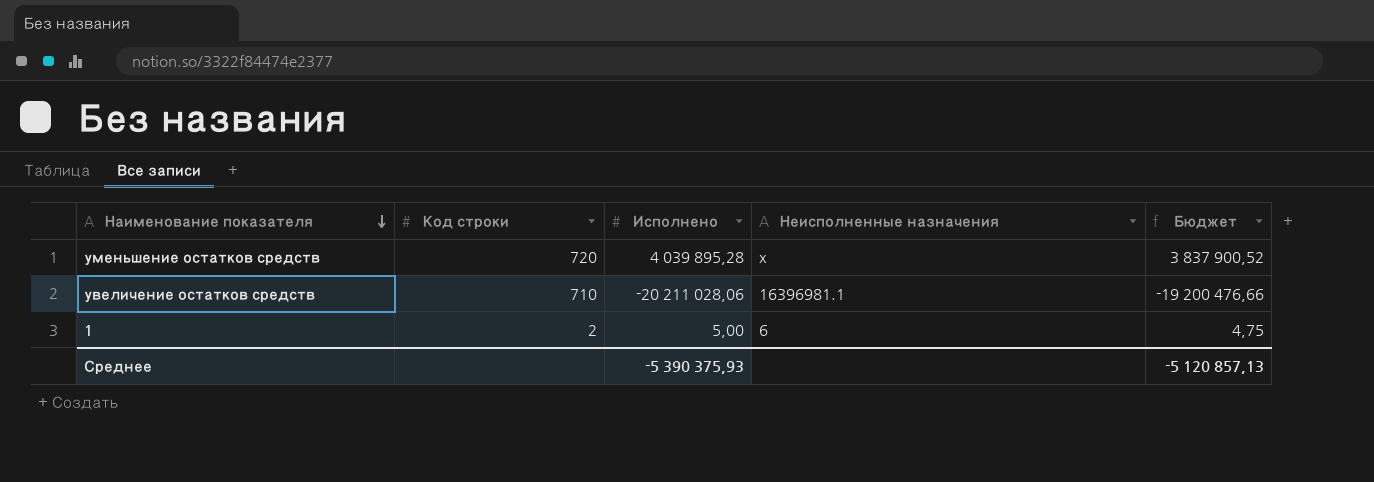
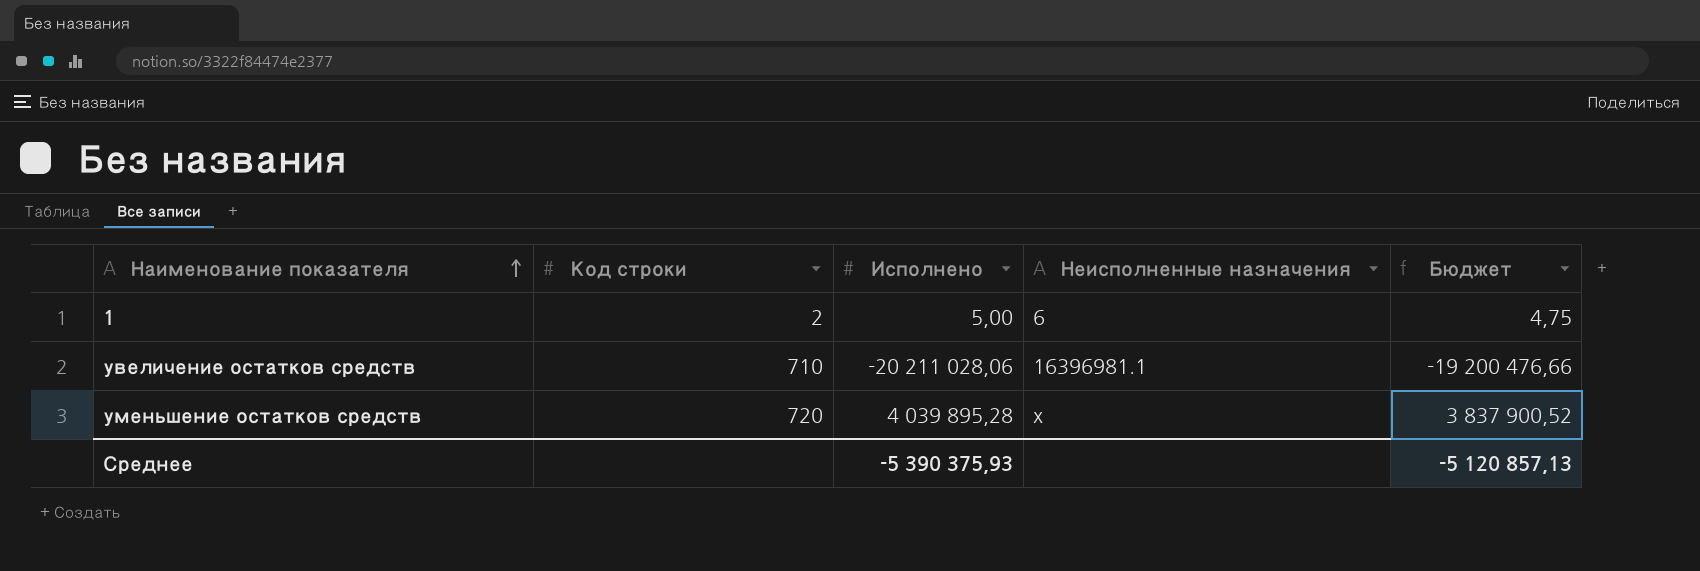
row order: Наименование показателя descending -> Наименование показателя ascending

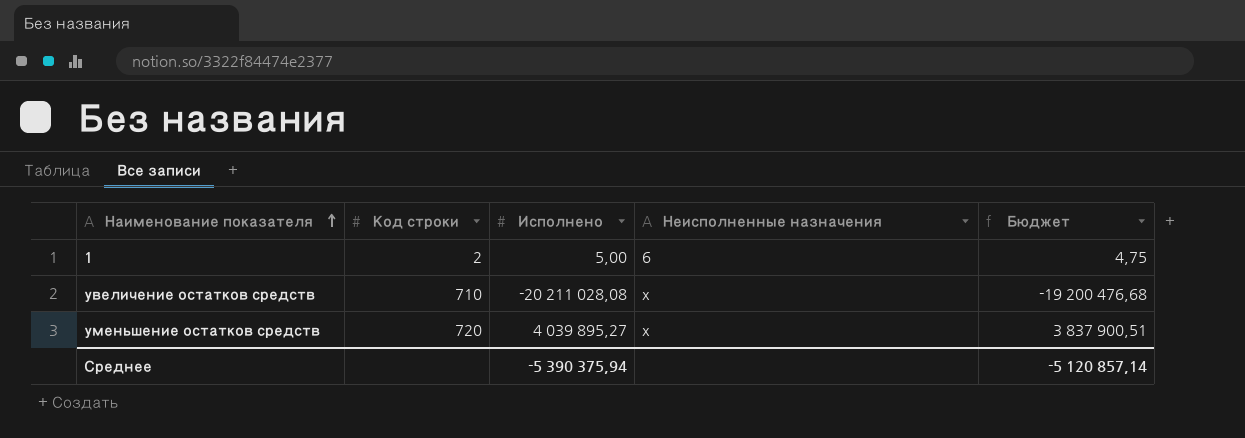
увеличение остатков средств | Исполнено: -20 211 028,06 -> -20 211 028,08
увеличение остатков средств | Неисполненные назначения: 16396981.1 -> x
увеличение остатков средств | Бюджет: -19 200 476,66 -> -19 200 476,68
уменьшение остатков средств | Исполнено: 4 039 895,28 -> 4 039 895,27
уменьшение остатков средств | Бюджет: 3 837 900,52 -> 3 837 900,51
Среднее | Исполнено: -5 390 375,93 -> -5 390 375,94
Среднее | Бюджет: -5 120 857,13 -> -5 120 857,14

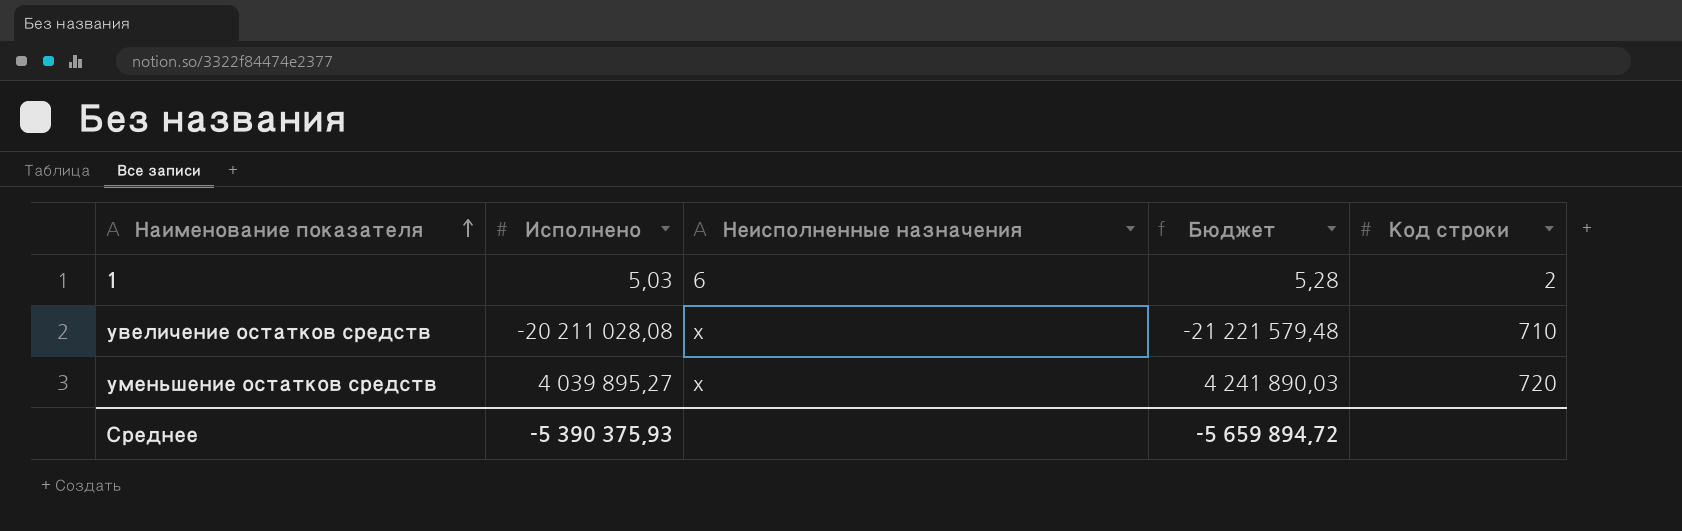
column Бюджет | formula: [Исполнено] * 0,95 -> [Исполнено] * 1,05
column Код строки | position: 2 -> 5
1 | Исполнено: 5,00 -> 5,03
Среднее | Исполнено: -5 390 375,94 -> -5 390 375,93
Среднее | Бюджет: -5 120 857,14 -> -5 659 894,72

